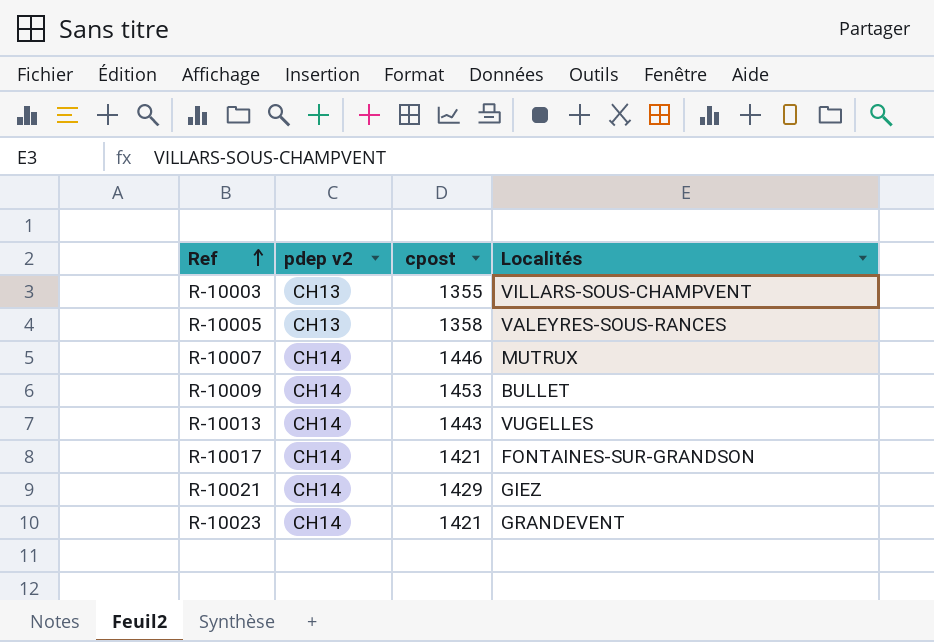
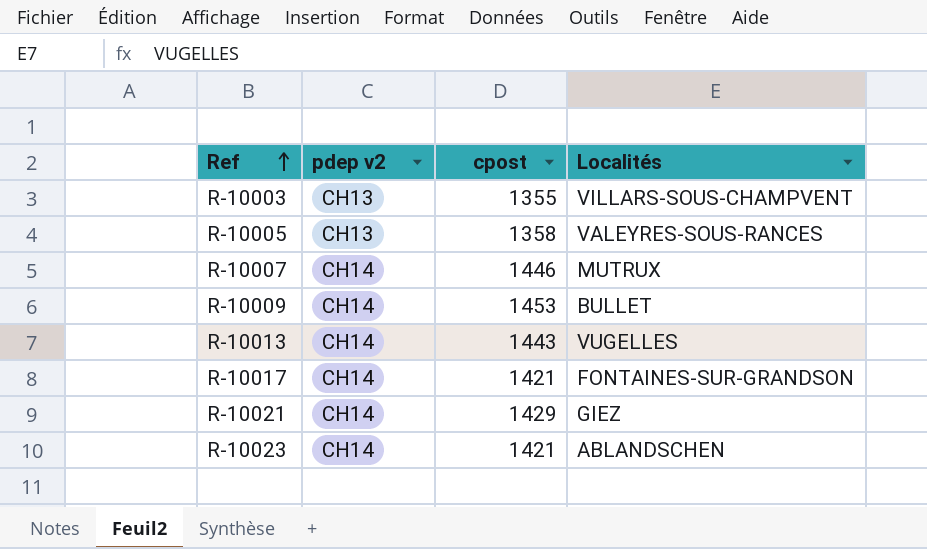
R-10023 | Localités: GRANDEVENT -> ABLANDSCHEN

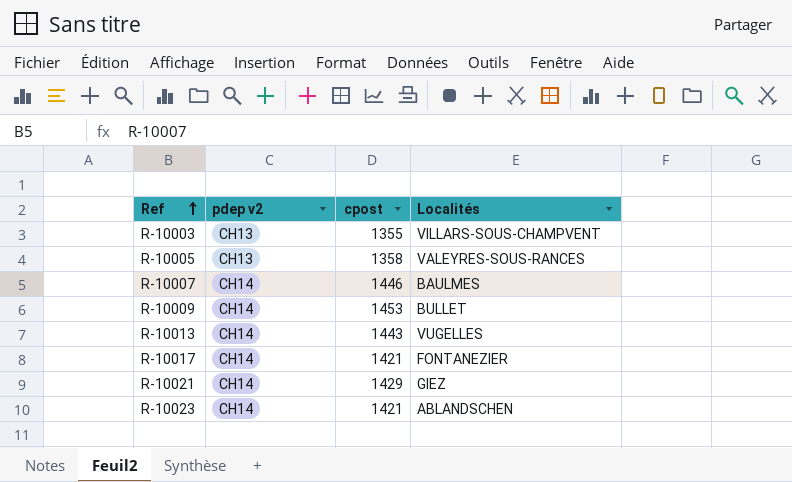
R-10007 | Localités: MUTRUX -> BAULMES
R-10017 | Localités: FONTAINES-SUR-GRANDSON -> FONTANEZIER

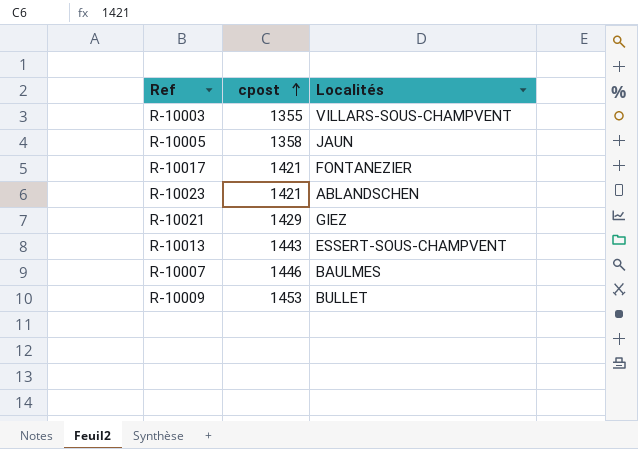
row order: Ref ascending -> cpost ascending
column pdep v2 | position: 2 -> none
R-10005 | Localités: VALEYRES-SOUS-RANCES -> JAUN
R-10013 | Localités: VUGELLES -> ESSERT-SOUS-CHAMPVENT

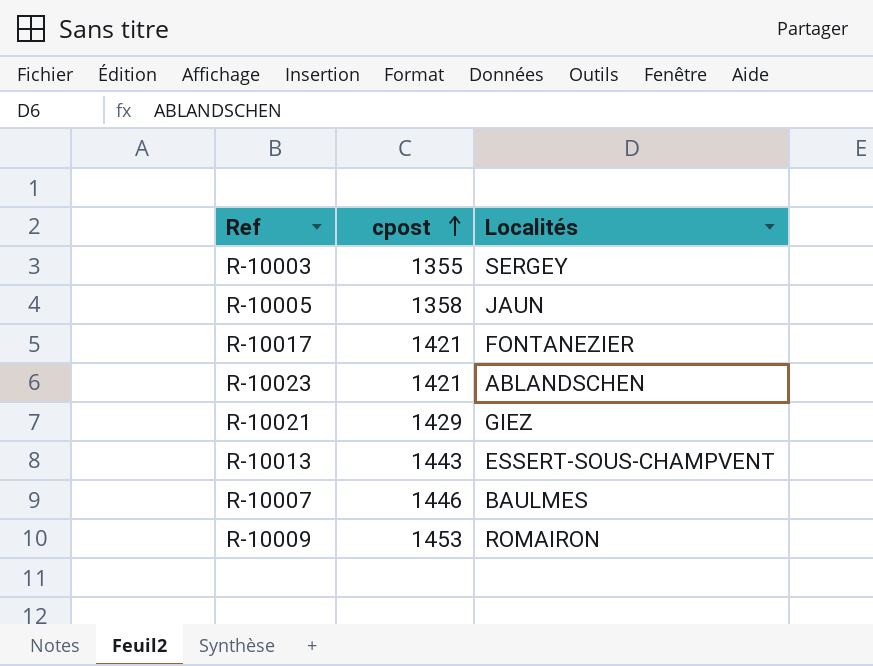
R-10003 | Localités: VILLARS-SOUS-CHAMPVENT -> SERGEY
R-10009 | Localités: BULLET -> ROMAIRON

